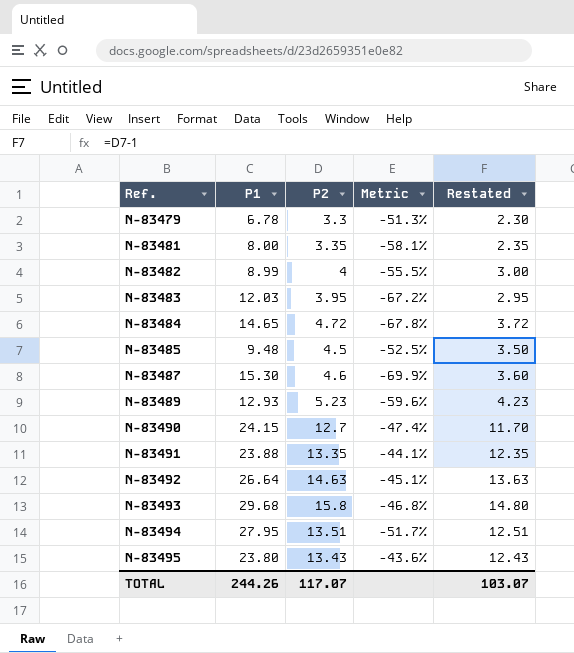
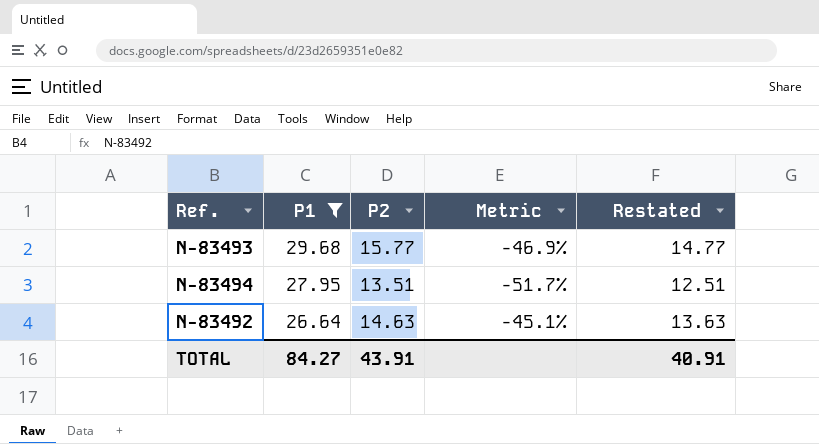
filter: none -> P1 >= 26.64
row order: Ref. ascending -> P1 descending
N-83493 | P2: 15.8 -> 15.77
N-83493 | Metric: -46.8% -> -46.9%
N-83493 | Restated: 14.80 -> 14.77
TOTAL | P1: 244.26 -> 84.27
TOTAL | P2: 117.07 -> 43.91
TOTAL | Restated: 103.07 -> 40.91

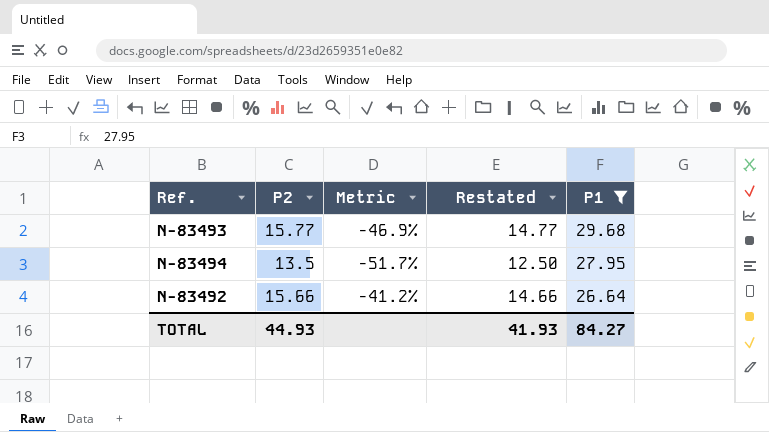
column P1 | position: 2 -> 5
N-83494 | P2: 13.51 -> 13.5
N-83494 | Restated: 12.51 -> 12.50
N-83492 | P2: 14.63 -> 15.66
N-83492 | Metric: -45.1% -> -41.2%
N-83492 | Restated: 13.63 -> 14.66
TOTAL | P2: 43.91 -> 44.93
TOTAL | Restated: 40.91 -> 41.93

